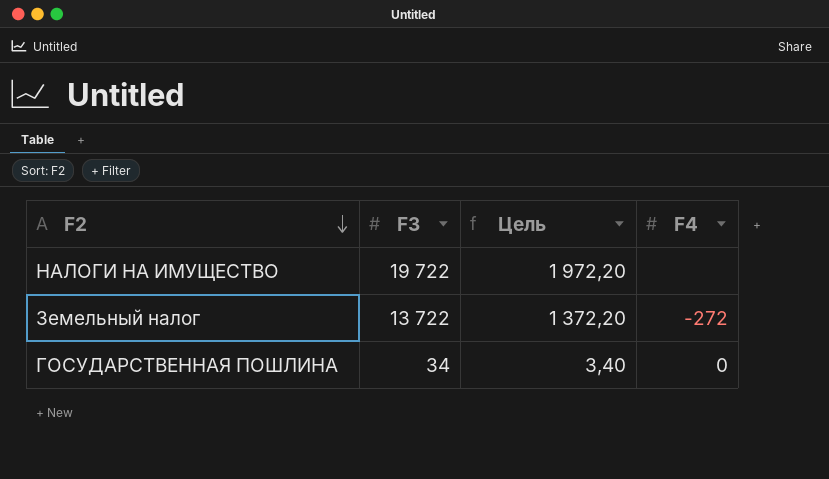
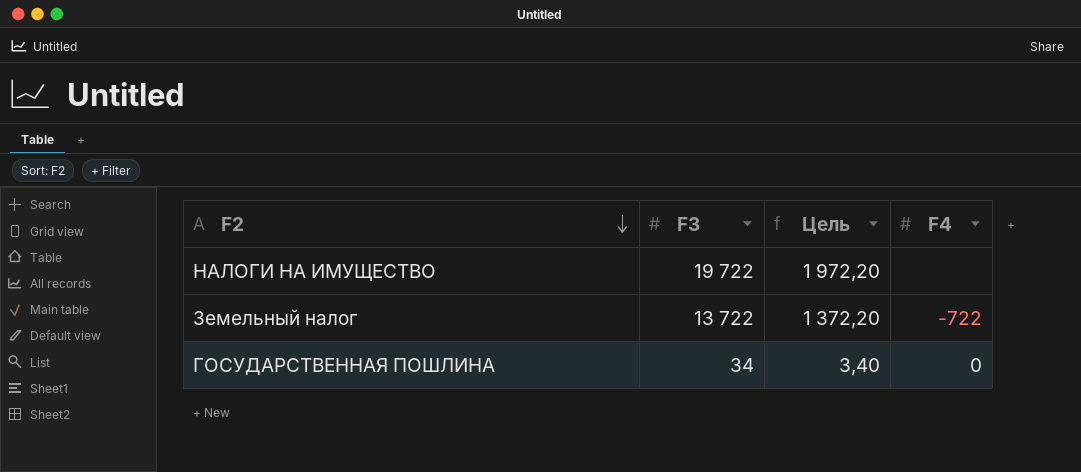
Земельный налог | F4: -272 -> -722

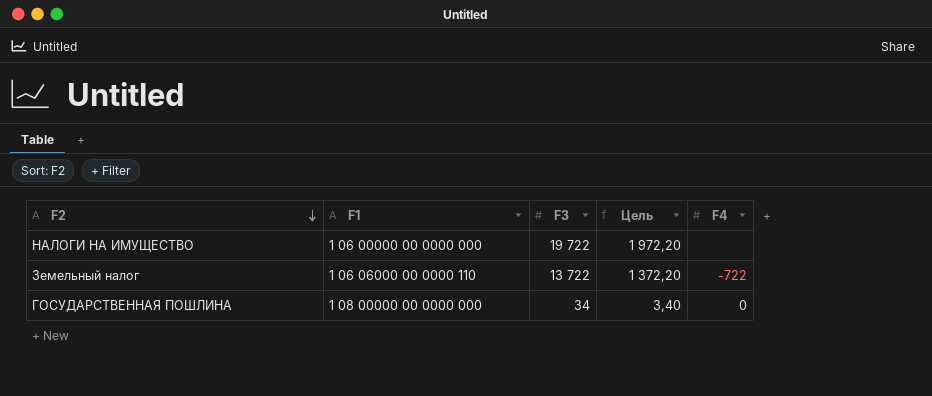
column F1 | position: none -> 2

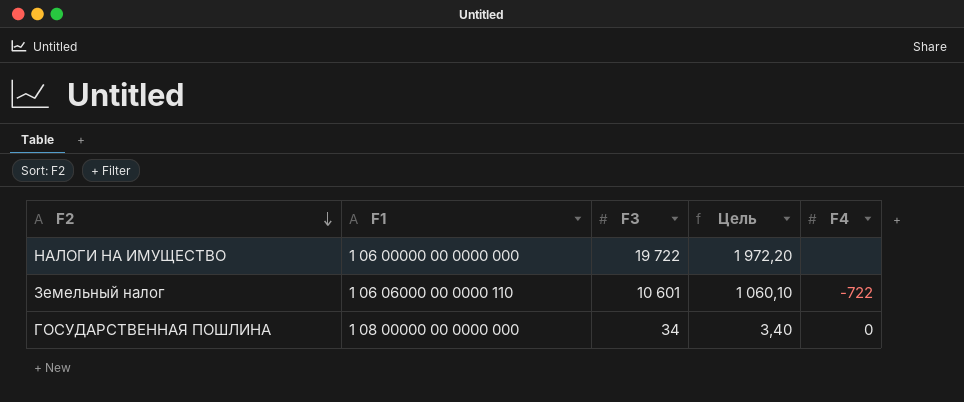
Земельный налог | F3: 13 722 -> 10 601
Земельный налог | Цель: 1 372,20 -> 1 060,10

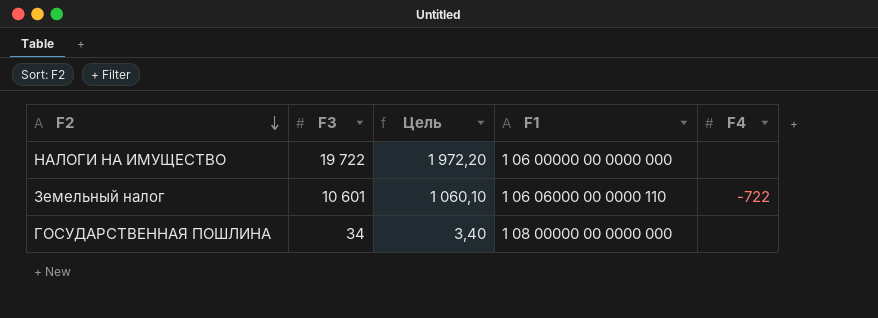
column F1 | position: 2 -> 4
ГОСУДАРСТВЕННАЯ ПОШЛИНА | F4: 0 -> none

